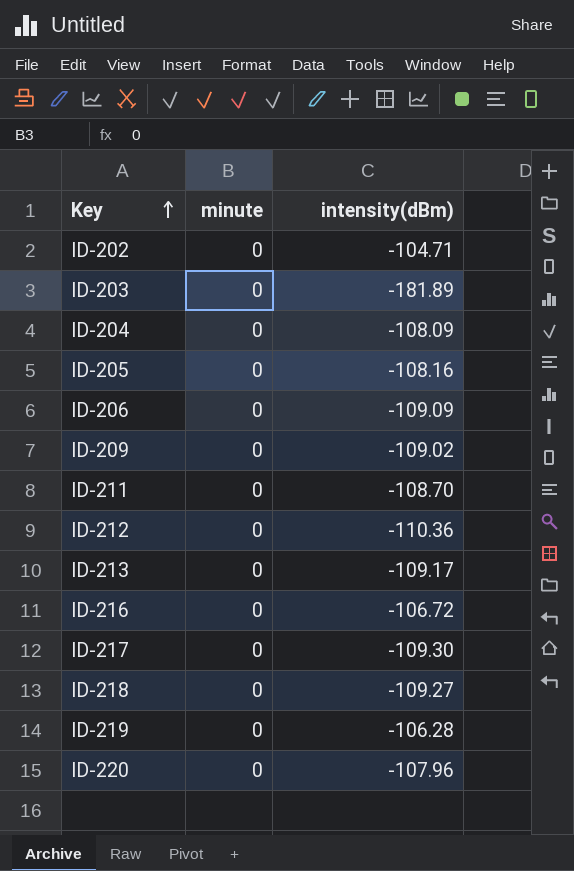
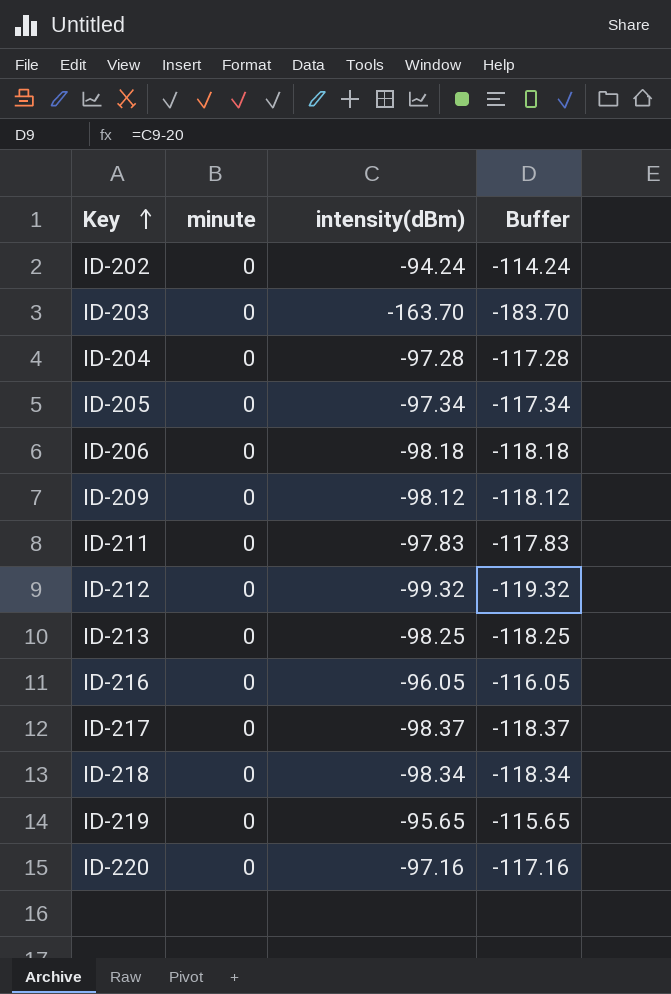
column Buffer | formula: none -> [intensity(dBm)] - 20
ID-202 | intensity(dBm): -104.71 -> -94.24
ID-203 | intensity(dBm): -181.89 -> -163.70
ID-204 | intensity(dBm): -108.09 -> -97.28
ID-205 | intensity(dBm): -108.16 -> -97.34
ID-206 | intensity(dBm): -109.09 -> -98.18
ID-209 | intensity(dBm): -109.02 -> -98.12
ID-211 | intensity(dBm): -108.70 -> -97.83
ID-212 | intensity(dBm): -110.36 -> -99.32
ID-213 | intensity(dBm): -109.17 -> -98.25
ID-216 | intensity(dBm): -106.72 -> -96.05
ID-217 | intensity(dBm): -109.30 -> -98.37
ID-218 | intensity(dBm): -109.27 -> -98.34
ID-219 | intensity(dBm): -106.28 -> -95.65
ID-220 | intensity(dBm): -107.96 -> -97.16

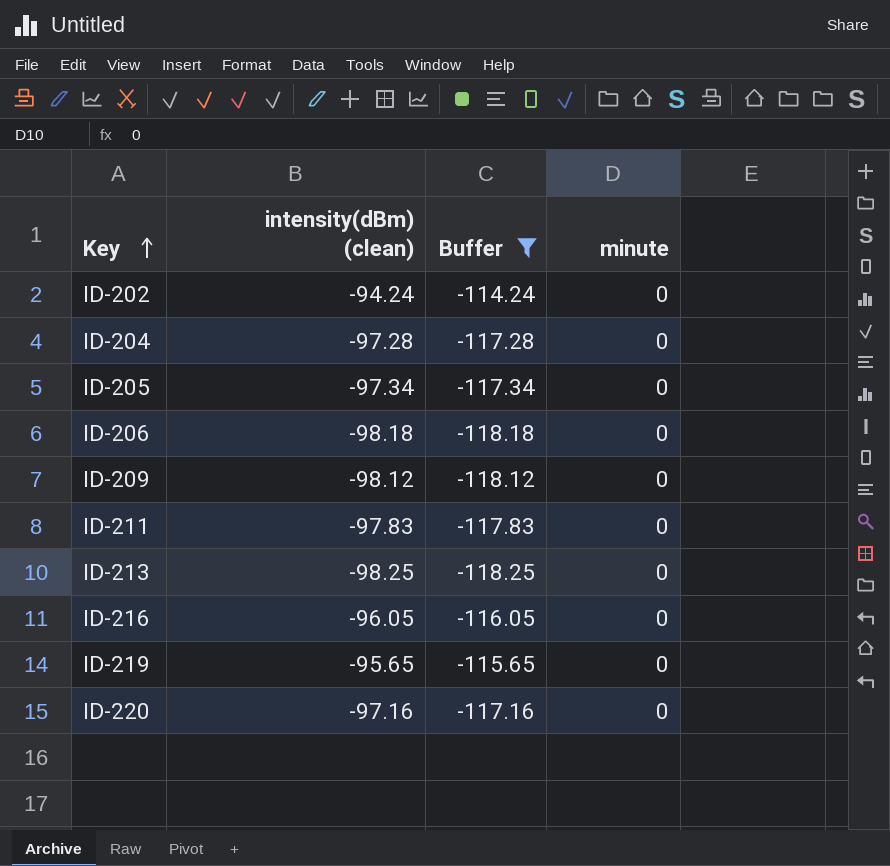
filter: none -> Buffer >= -118.25
column name: intensity(dBm) -> intensity(dBm) (clean)
column minute | position: 2 -> 4

